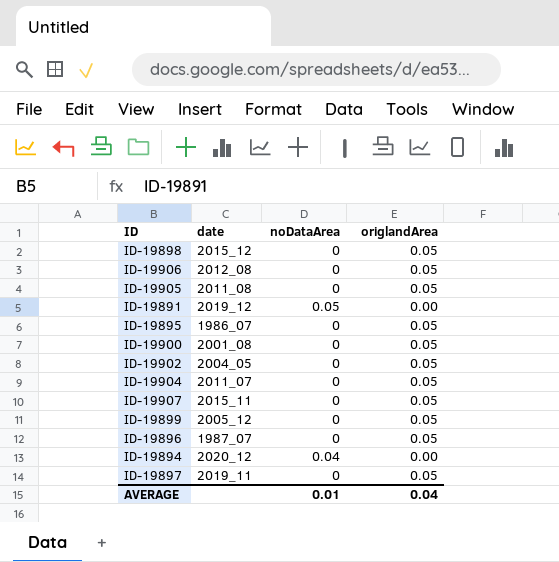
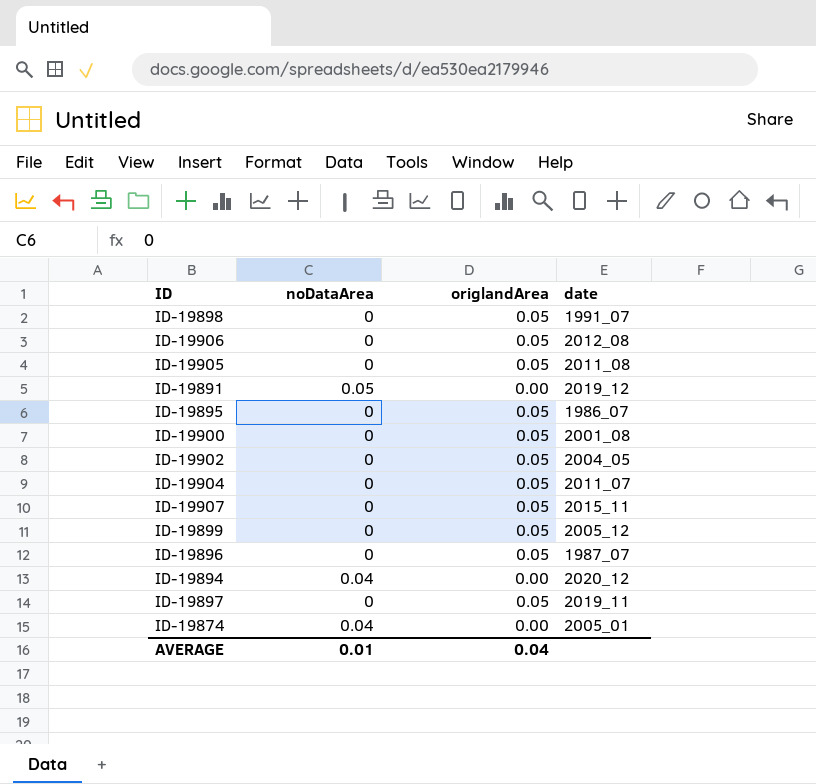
column date | position: 2 -> 4
ID-19898 | date: 2015_12 -> 1991_07
row ID-19874: none -> 0.04 | 0.00 | 2005_01

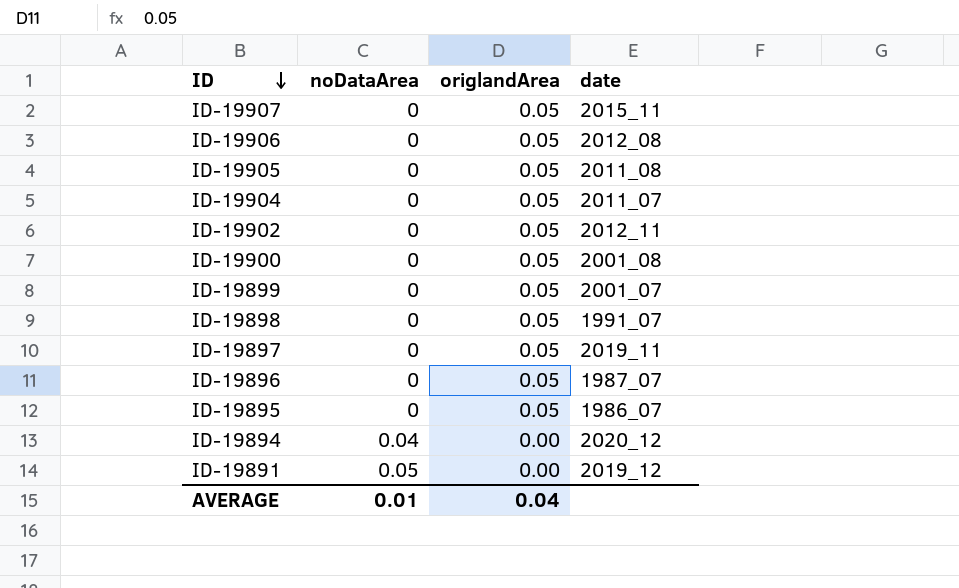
row order: none -> ID descending
row ID-19874: 0.04 | 0.00 | 2005_01 -> none
ID-19902 | date: 2004_05 -> 2012_11
ID-19899 | date: 2005_12 -> 2001_07

